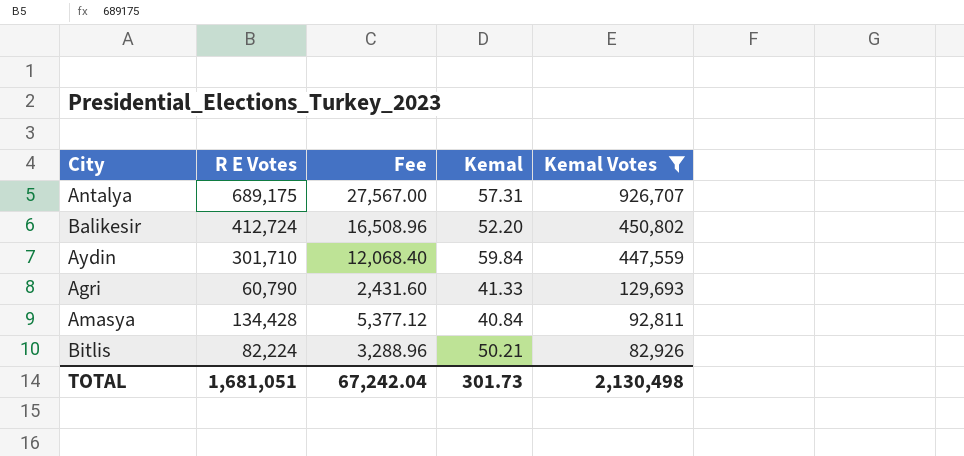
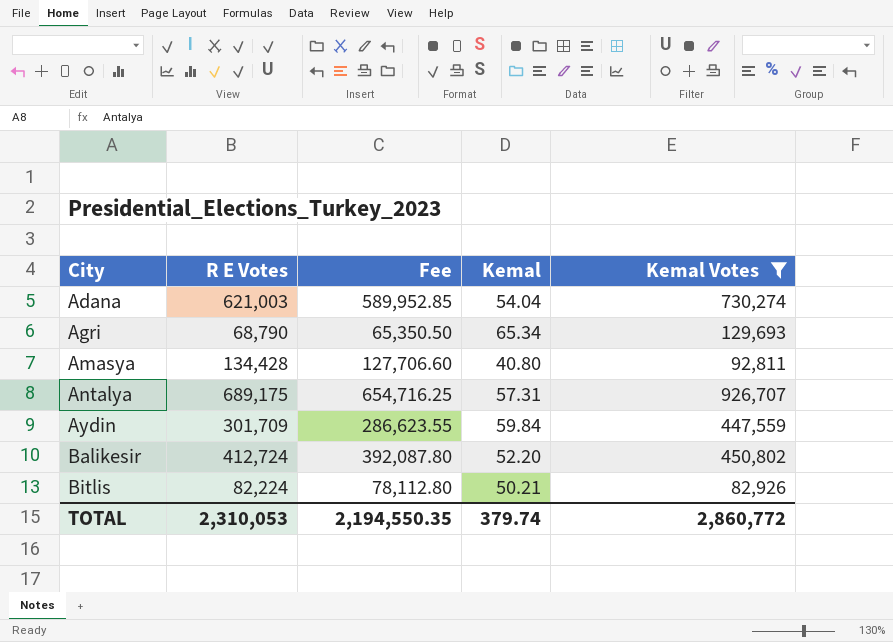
row order: Kemal Votes descending -> City ascending
column Fee | formula: [R E Votes] * 0.04 -> [R E Votes] * 0.95
row Adana: none -> 621,003 | 589,952.85 | 54.04 | 730,274
Agri | R E Votes: 60,790 -> 68,790
Agri | Kemal: 41.33 -> 65.34
Amasya | Kemal: 40.84 -> 40.80
Aydin | R E Votes: 301,710 -> 301,709
TOTAL | R E Votes: 1,681,051 -> 2,310,053
TOTAL | Fee: 67,242.04 -> 2,194,550.35
TOTAL | Kemal: 301.73 -> 379.74
TOTAL | Kemal Votes: 2,130,498 -> 2,860,772

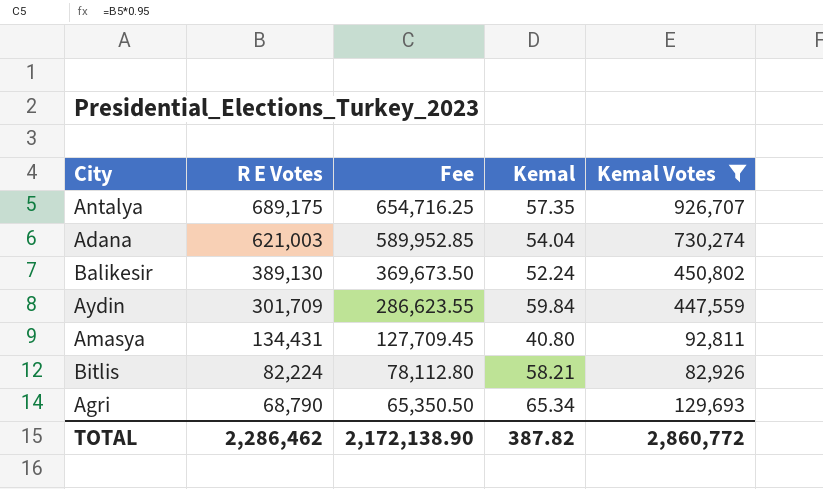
row order: City ascending -> R E Votes descending
Antalya | Kemal: 57.31 -> 57.35
Balikesir | R E Votes: 412,724 -> 389,130
Balikesir | Fee: 392,087.80 -> 369,673.50
Balikesir | Kemal: 52.20 -> 52.24
Amasya | R E Votes: 134,428 -> 134,431
Amasya | Fee: 127,706.60 -> 127,709.45
Bitlis | Kemal: 50.21 -> 58.21
TOTAL | R E Votes: 2,310,053 -> 2,286,462
TOTAL | Fee: 2,194,550.35 -> 2,172,138.90
TOTAL | Kemal: 379.74 -> 387.82

